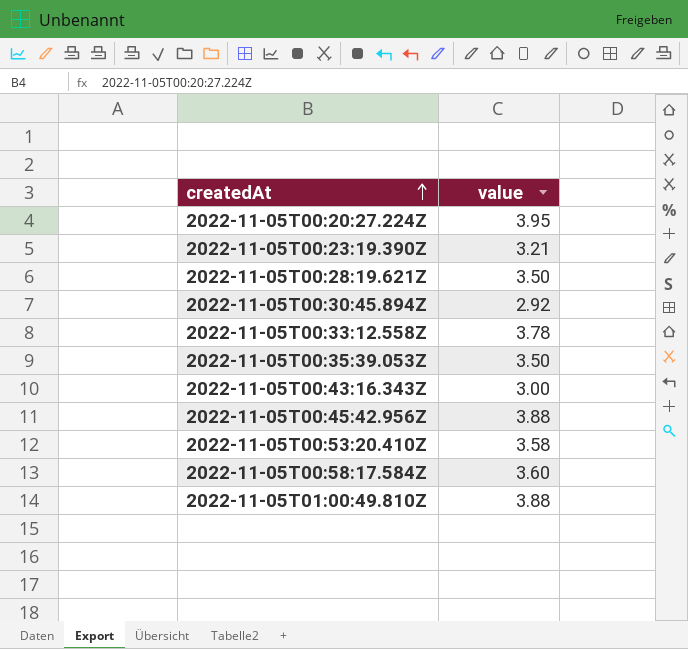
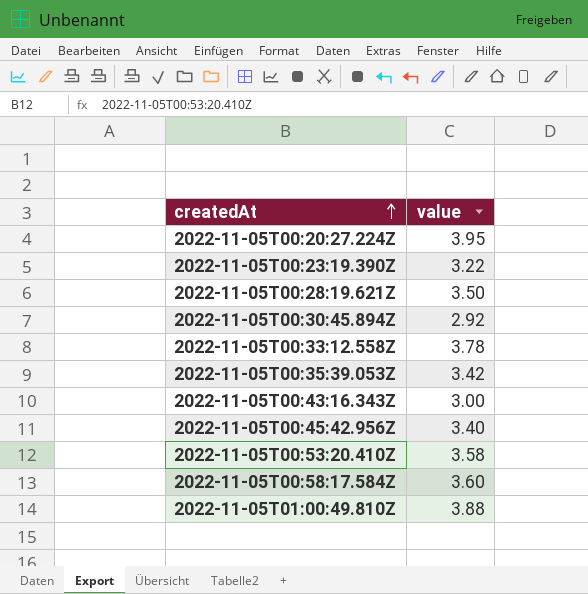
2022-11-05T00:23:19.390Z | value: 3.21 -> 3.22
2022-11-05T00:35:39.053Z | value: 3.50 -> 3.42
2022-11-05T00:45:42.956Z | value: 3.88 -> 3.40

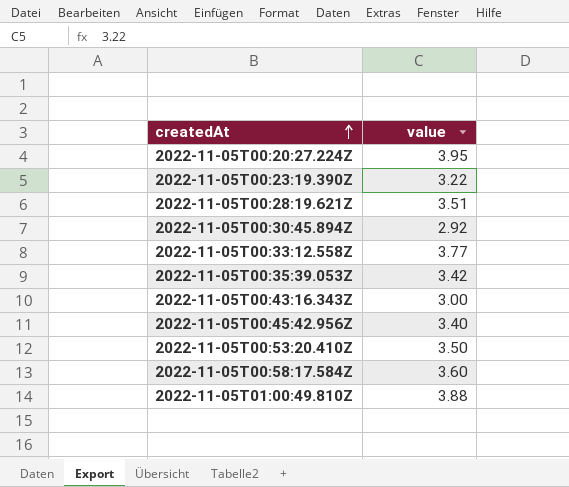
2022-11-05T00:28:19.621Z | value: 3.50 -> 3.51
2022-11-05T00:33:12.558Z | value: 3.78 -> 3.77
2022-11-05T00:53:20.410Z | value: 3.58 -> 3.50

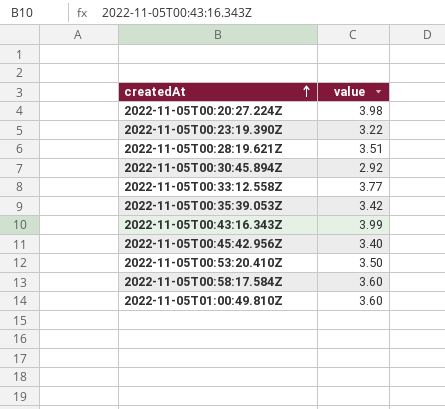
2022-11-05T00:20:27.224Z | value: 3.95 -> 3.98
2022-11-05T00:43:16.343Z | value: 3.00 -> 3.99
2022-11-05T01:00:49.810Z | value: 3.88 -> 3.60

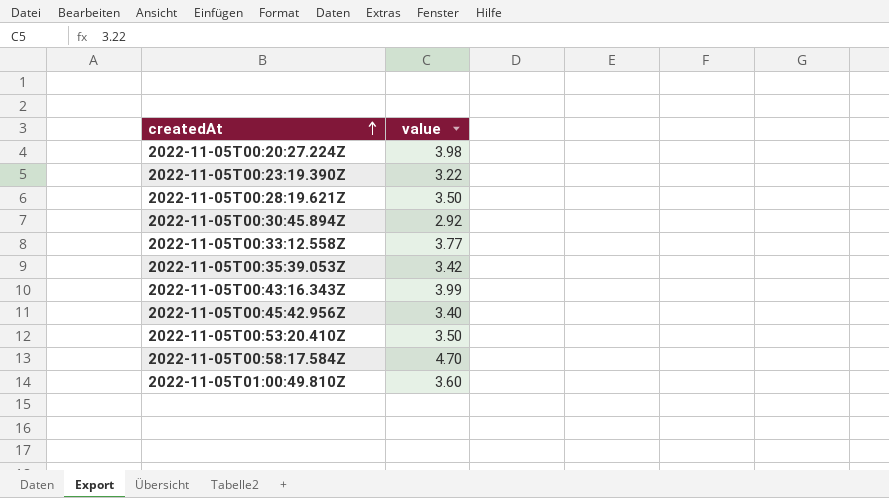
2022-11-05T00:28:19.621Z | value: 3.51 -> 3.50
2022-11-05T00:58:17.584Z | value: 3.60 -> 4.70

